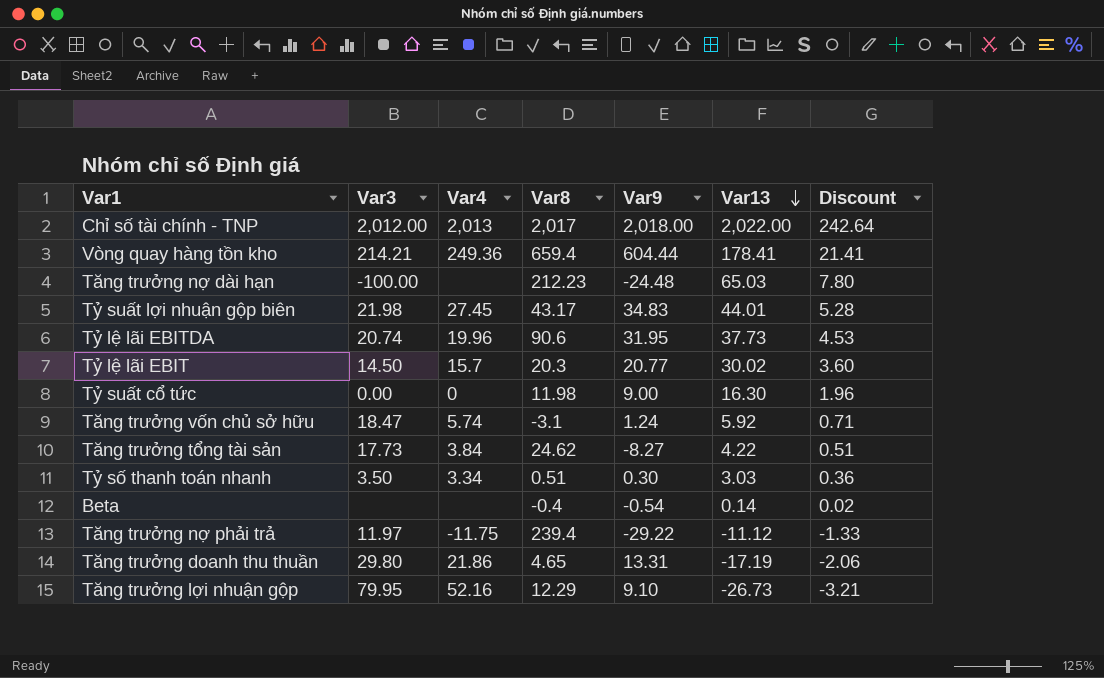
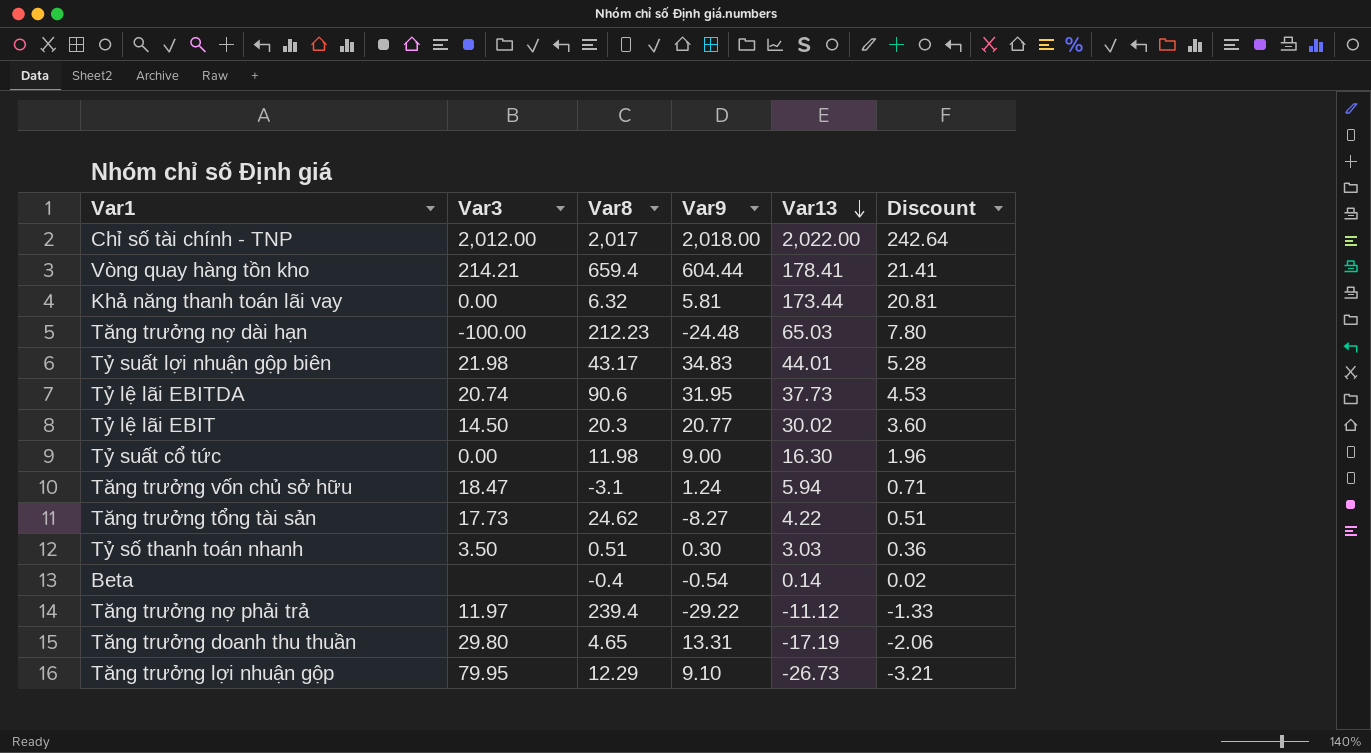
column Var4 | position: 3 -> none
row Khả năng thanh toán lãi vay: none -> 0.00 | 6.32 | 5.81 | 173.44 | 20.81
Tăng trưởng vốn chủ sở hữu | Var13: 5.92 -> 5.94

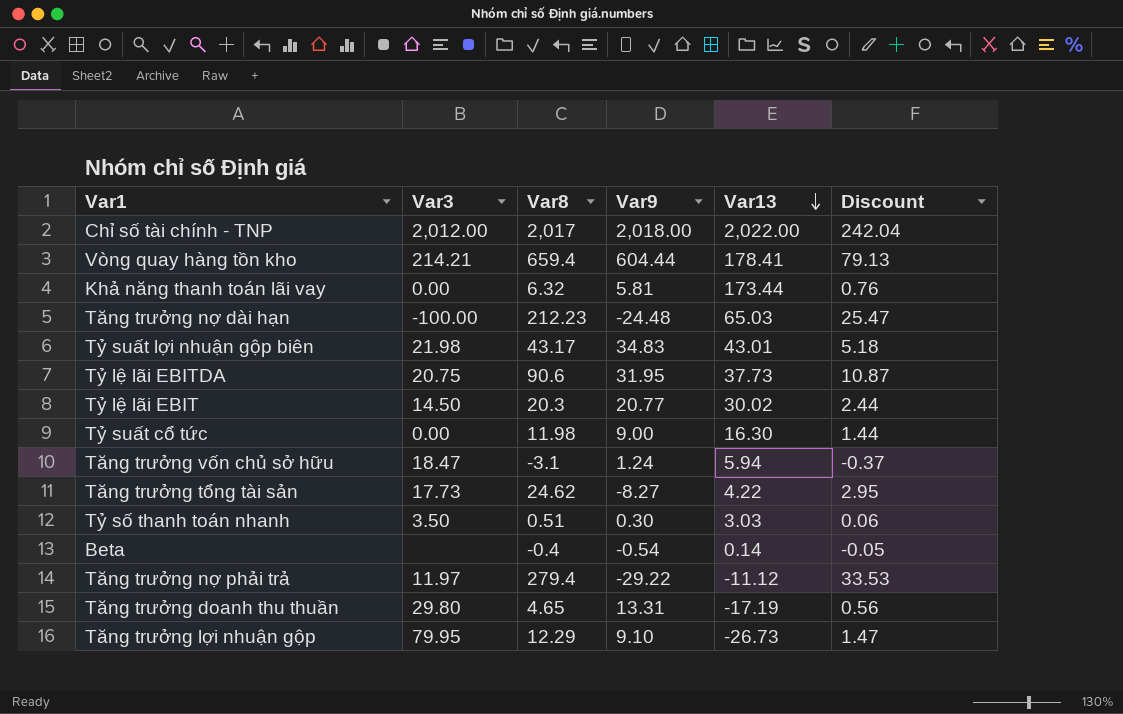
column Discount | formula: [Var13] * 0.12 -> [Var8] * 0.12
Tỷ suất lợi nhuận gộp biên | Var13: 44.01 -> 43.01
Tỷ lệ lãi EBITDA | Var3: 20.74 -> 20.75
Tăng trưởng nợ phải trả | Var8: 239.4 -> 279.4

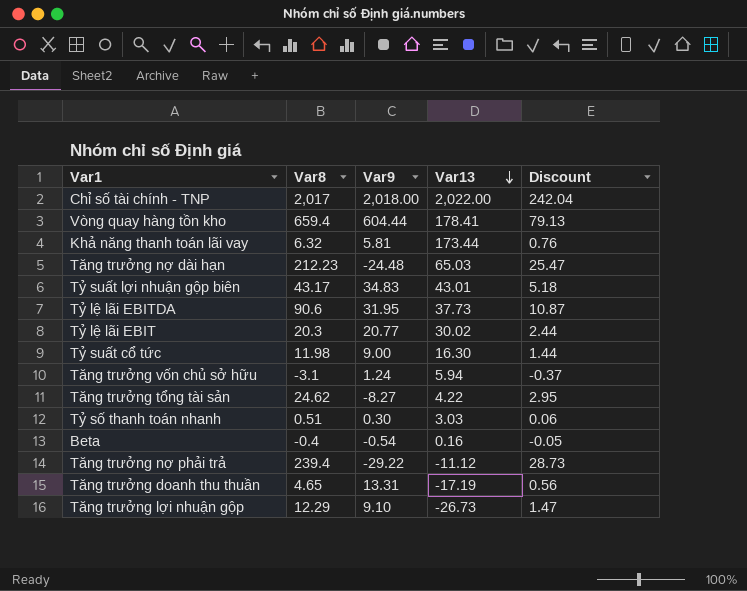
column Var3 | position: 2 -> none
Beta | Var13: 0.14 -> 0.16
Tăng trưởng nợ phải trả | Var8: 279.4 -> 239.4
Tăng trưởng nợ phải trả | Discount: 33.53 -> 28.73

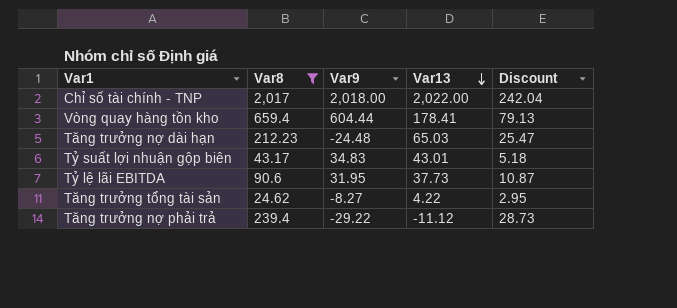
filter: none -> Var8 >= 24.62

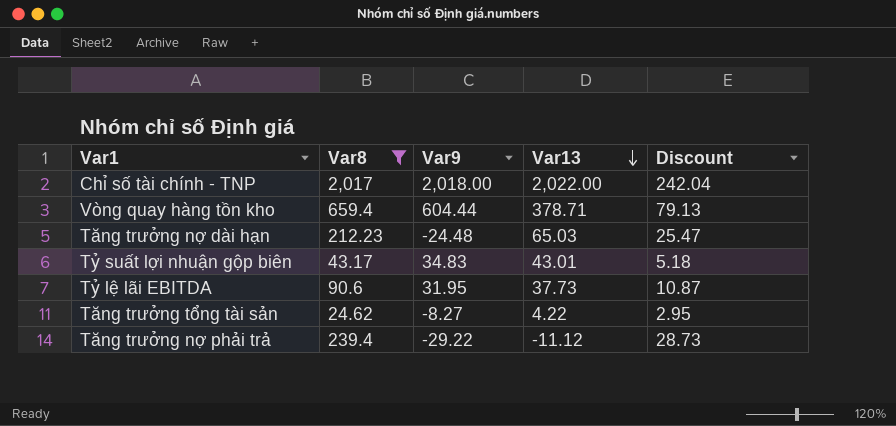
Vòng quay hàng tồn kho | Var13: 178.41 -> 378.71

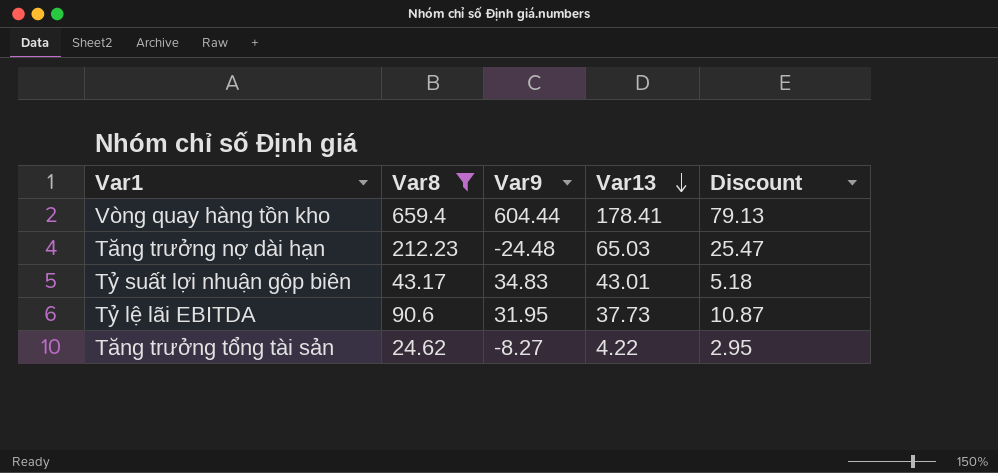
row Chỉ số tài chính - TNP: 2,017 | 2,018.00 | 2,022.00 | 242.04 -> none
row Tăng trưởng nợ phải trả: 239.4 | -29.22 | -11.12 | 28.73 -> none
Vòng quay hàng tồn kho | Var13: 378.71 -> 178.41

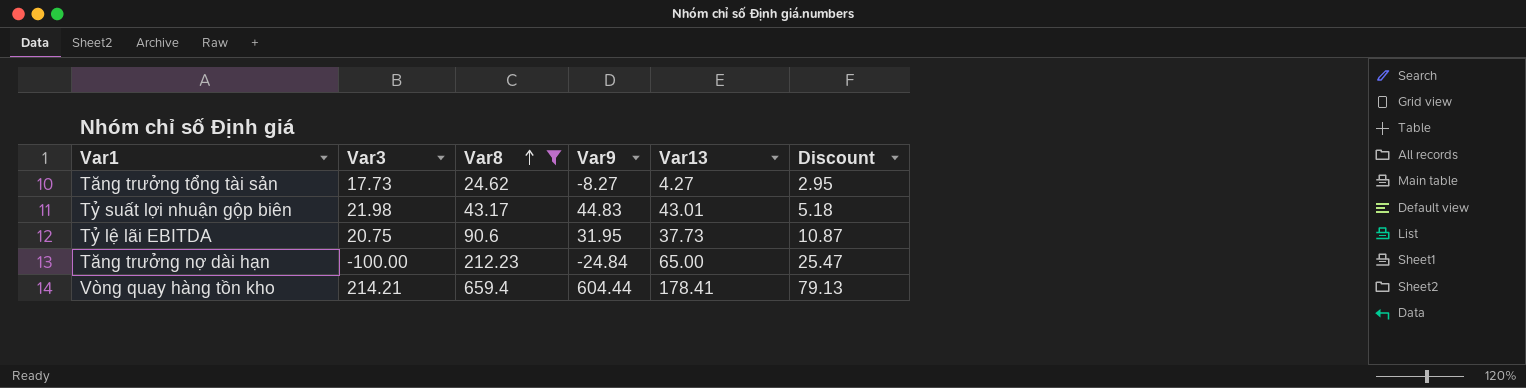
row order: Var13 descending -> Var8 ascending
column Var3 | position: none -> 2
Tăng trưởng tổng tài sản | Var13: 4.22 -> 4.27
Tỷ suất lợi nhuận gộp biên | Var9: 34.83 -> 44.83
Tăng trưởng nợ dài hạn | Var9: -24.48 -> -24.84
Tăng trưởng nợ dài hạn | Var13: 65.03 -> 65.00

